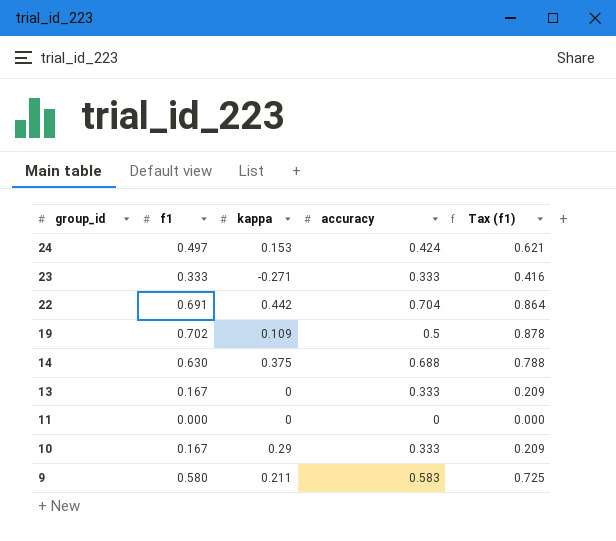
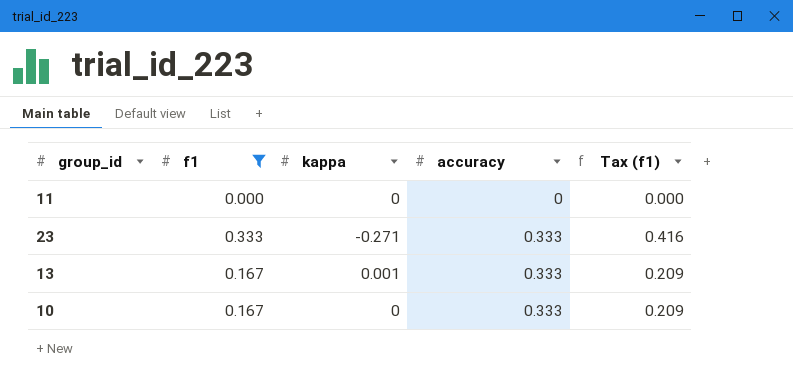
filter: none -> f1 <= 0.333
row order: group_id descending -> accuracy ascending
13 | kappa: 0 -> 0.001
10 | kappa: 0.29 -> 0

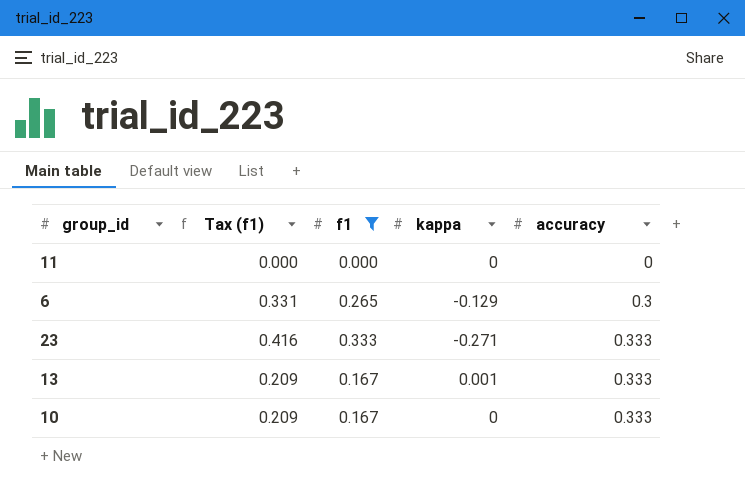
column Tax (f1) | position: 5 -> 2
row 6: none -> 0.331 | 0.265 | -0.129 | 0.3

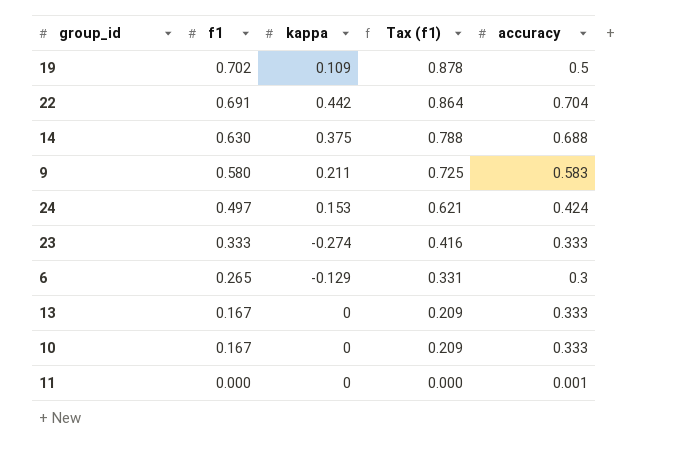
filter: f1 <= 0.333 -> none
row order: accuracy ascending -> f1 descending
column Tax (f1) | position: 2 -> 4
23 | kappa: -0.271 -> -0.274
13 | kappa: 0.001 -> 0
11 | accuracy: 0 -> 0.001

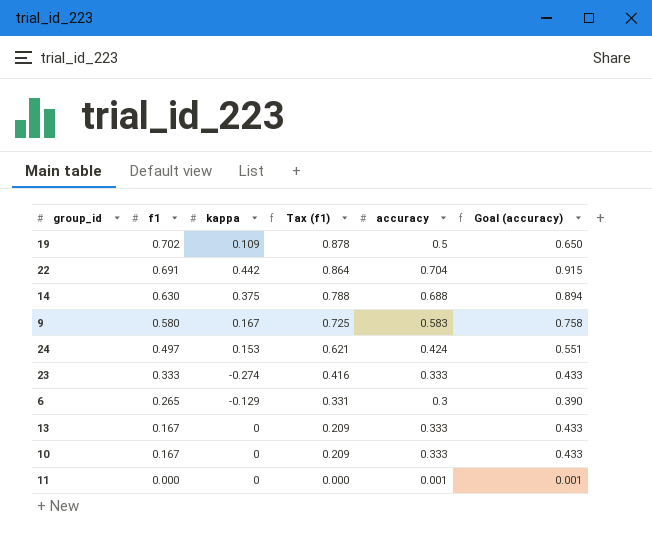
column Goal (accuracy) | formula: none -> [accuracy] * 1.3
9 | kappa: 0.211 -> 0.167

